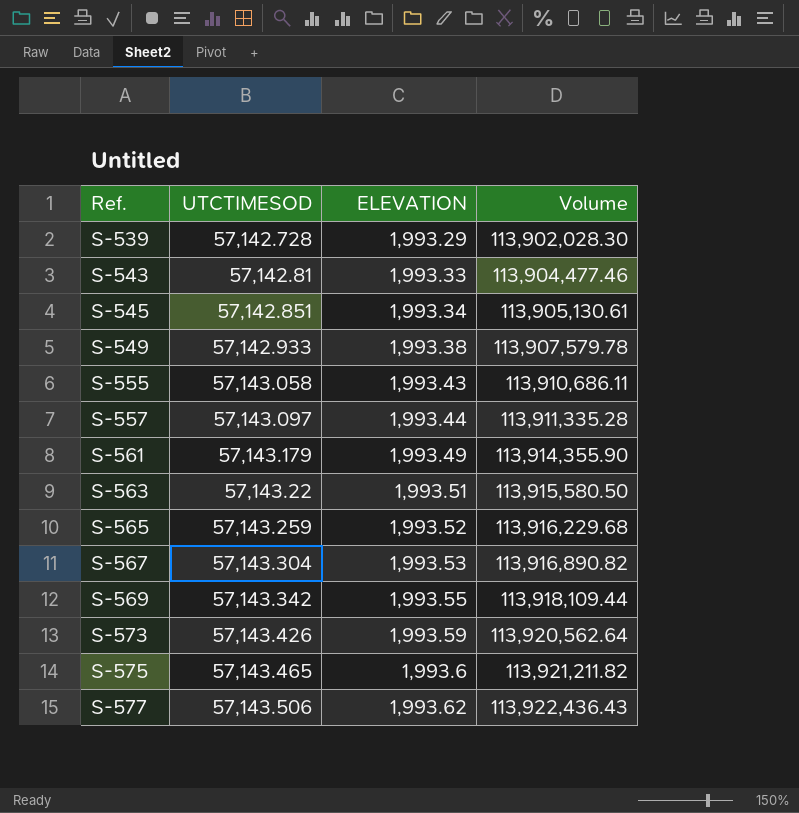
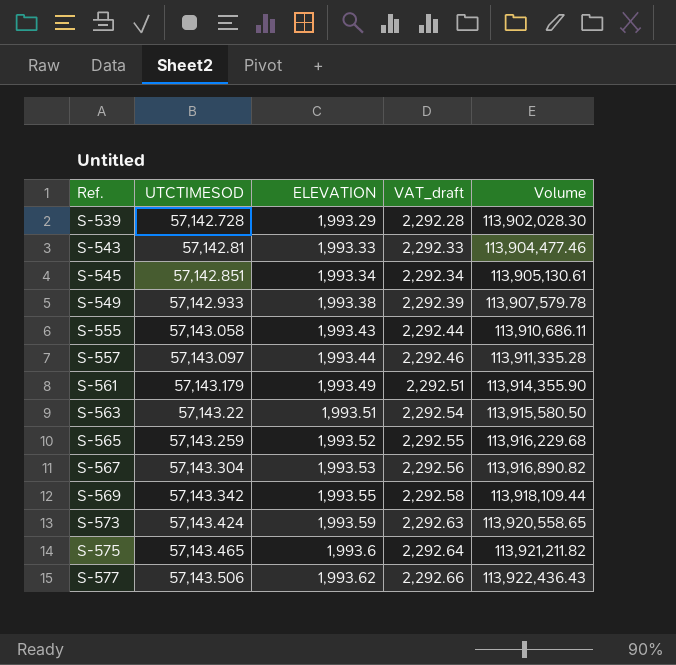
column VAT_draft | formula: none -> [ELEVATION] * 1.15
S-573 | UTCTIMESOD: 57,143.426 -> 57,143.424
S-573 | Volume: 113,920,562.64 -> 113,920,558.65

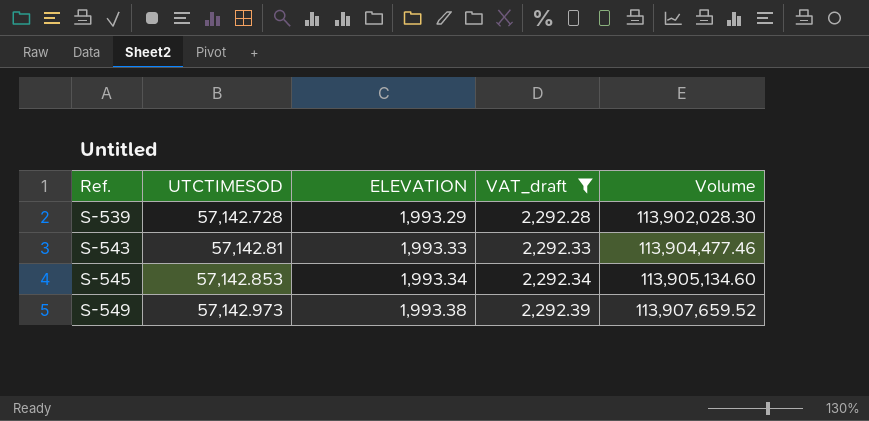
filter: none -> VAT_draft <= 2,292.39
S-545 | UTCTIMESOD: 57,142.851 -> 57,142.853
S-545 | Volume: 113,905,130.61 -> 113,905,134.60
S-549 | UTCTIMESOD: 57,142.933 -> 57,142.973
S-549 | Volume: 113,907,579.78 -> 113,907,659.52

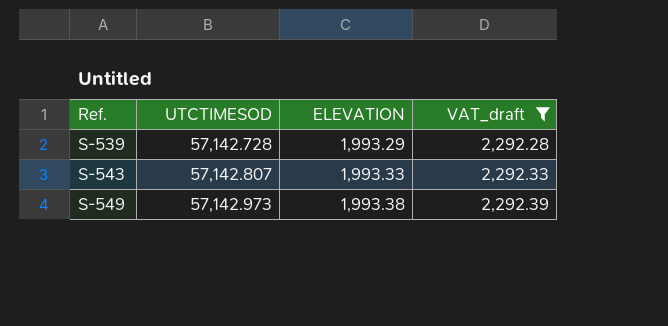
column Volume | formula: [UTCTIMESOD] * [ELEVATION] -> none
row S-545: 57,142.853 | 1,993.34 | 2,292.34 | 113,905,134.60 -> none
S-543 | UTCTIMESOD: 57,142.81 -> 57,142.807

